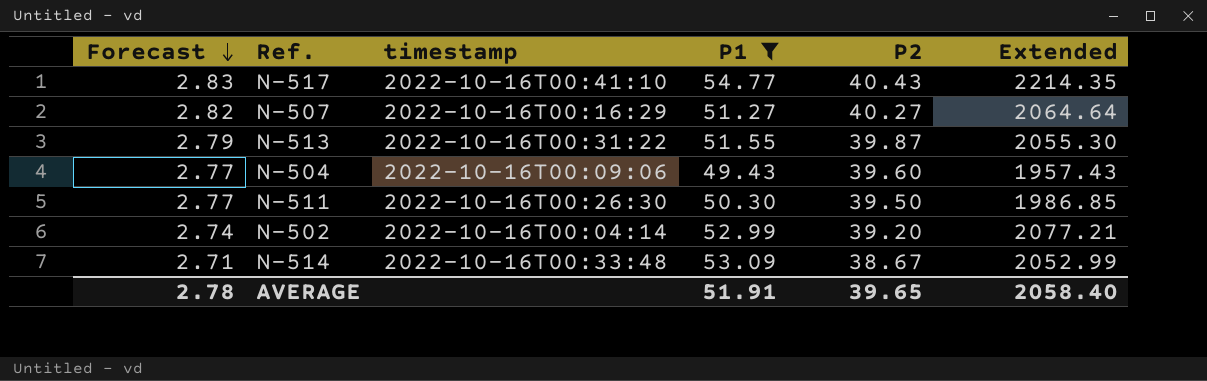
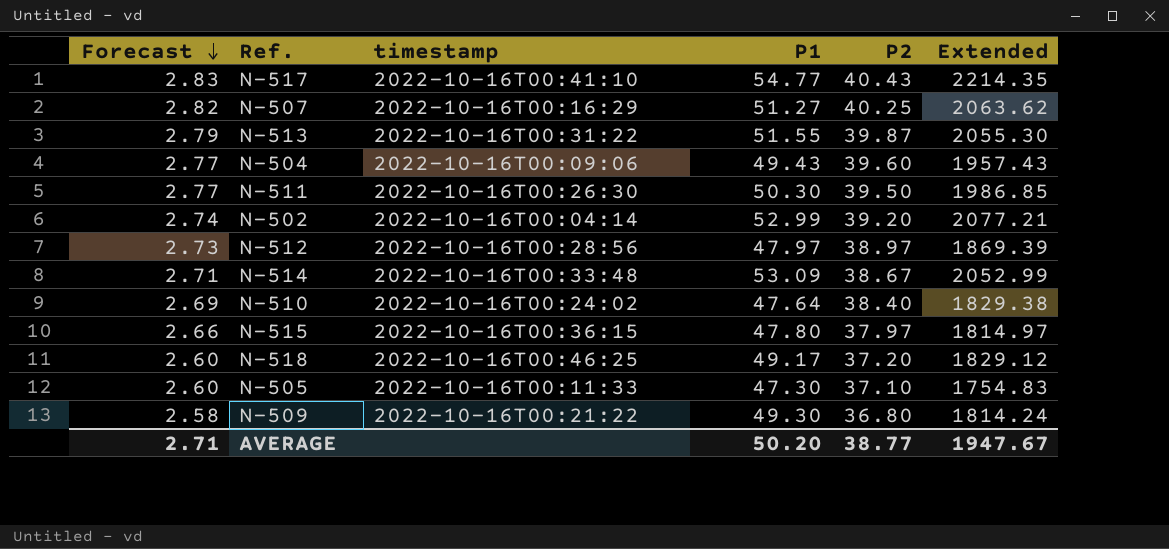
filter: P1 >= 49.43 -> none
N-507 | P2: 40.27 -> 40.25
N-507 | Extended: 2064.64 -> 2063.62
AVERAGE | Forecast: 2.78 -> 2.71
AVERAGE | P1: 51.91 -> 50.20
AVERAGE | P2: 39.65 -> 38.77
AVERAGE | Extended: 2058.40 -> 1947.67

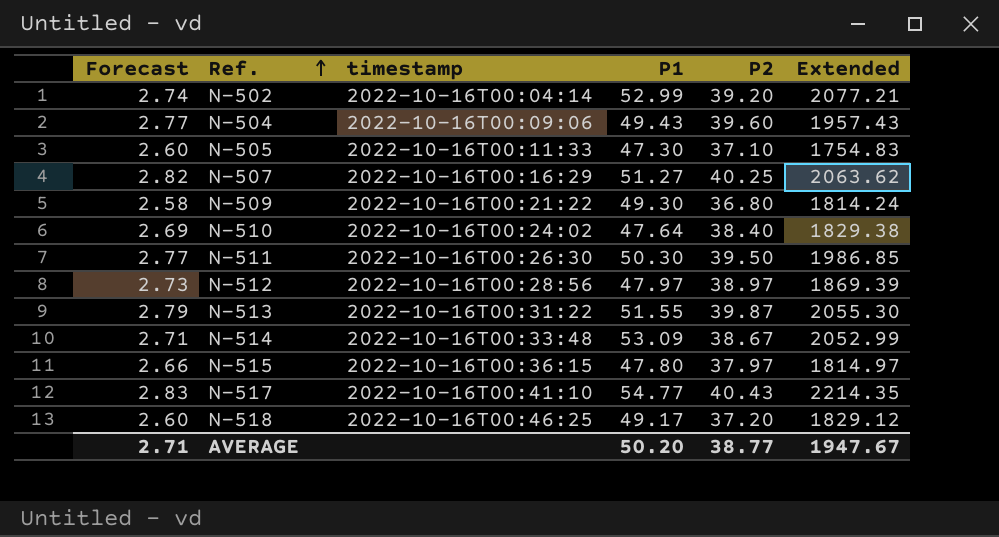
row order: Forecast descending -> Ref. ascending

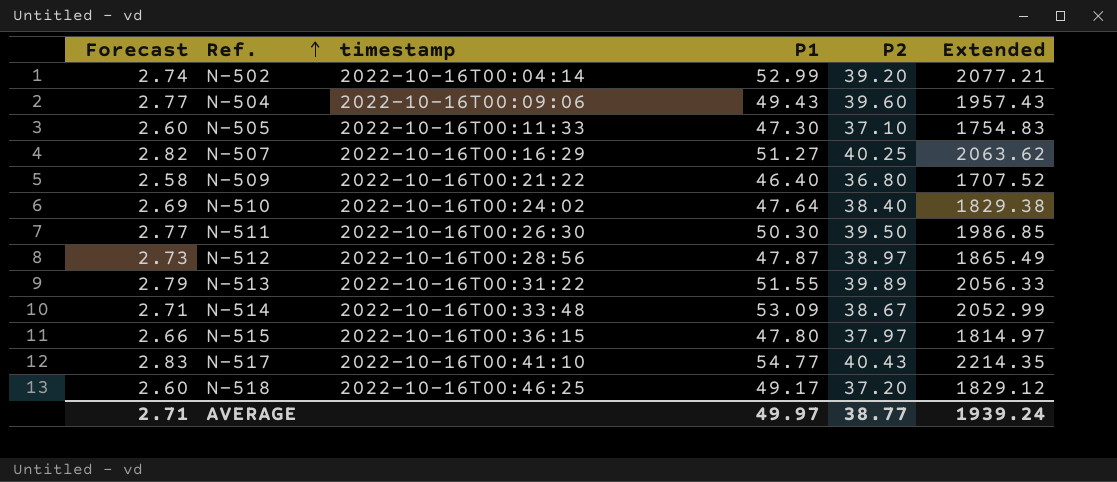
N-509 | P1: 49.30 -> 46.40
N-509 | Extended: 1814.24 -> 1707.52
N-512 | P1: 47.97 -> 47.87
N-512 | Extended: 1869.39 -> 1865.49
N-513 | P2: 39.87 -> 39.89
N-513 | Extended: 2055.30 -> 2056.33
AVERAGE | P1: 50.20 -> 49.97
AVERAGE | Extended: 1947.67 -> 1939.24

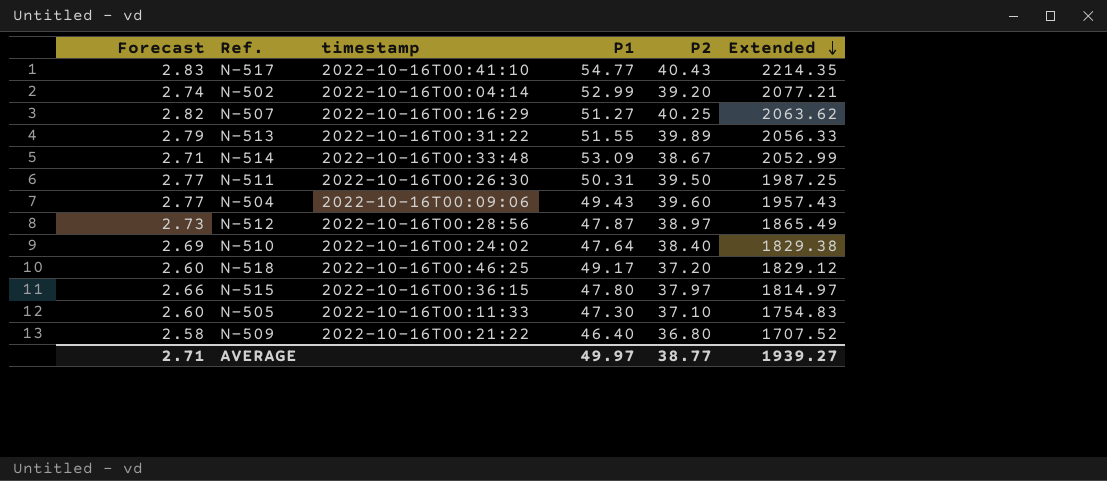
row order: Ref. ascending -> Extended descending
N-511 | P1: 50.30 -> 50.31
N-511 | Extended: 1986.85 -> 1987.25
AVERAGE | Extended: 1939.24 -> 1939.27

